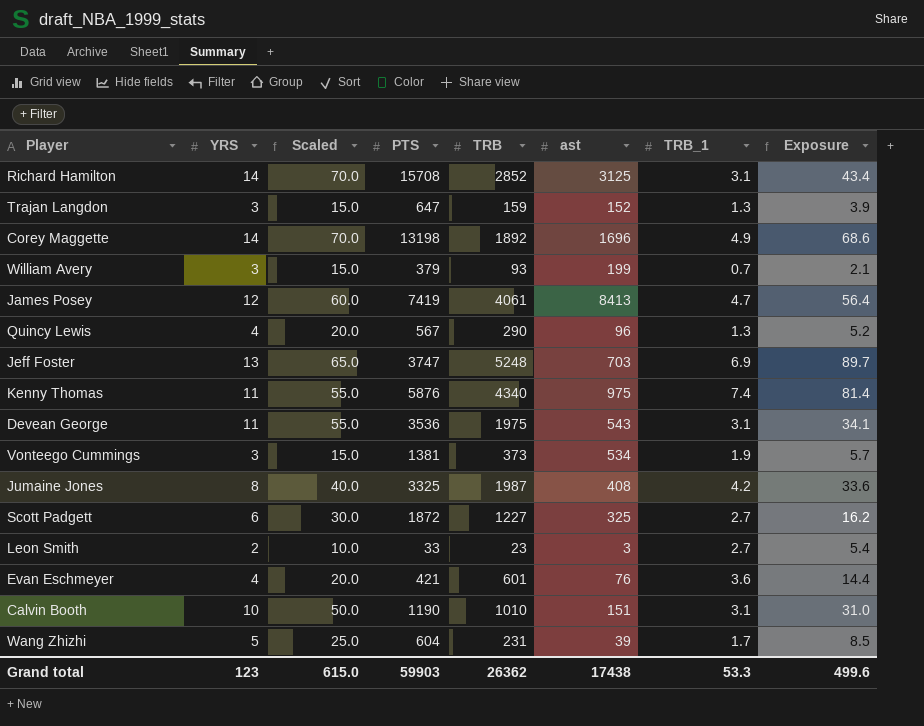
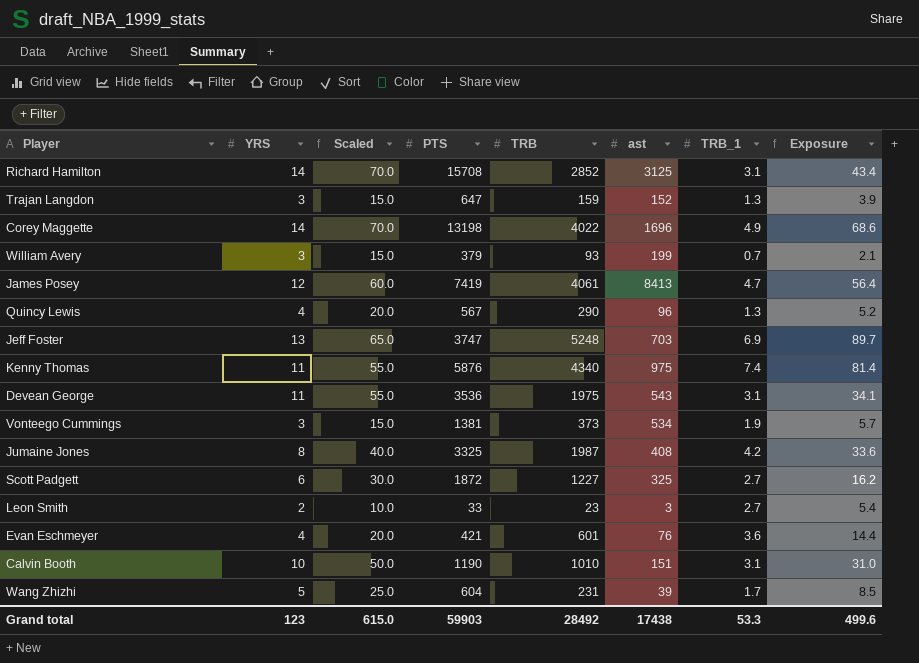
Corey Maggette | TRB: 1892 -> 4022
Grand total | TRB: 26362 -> 28492

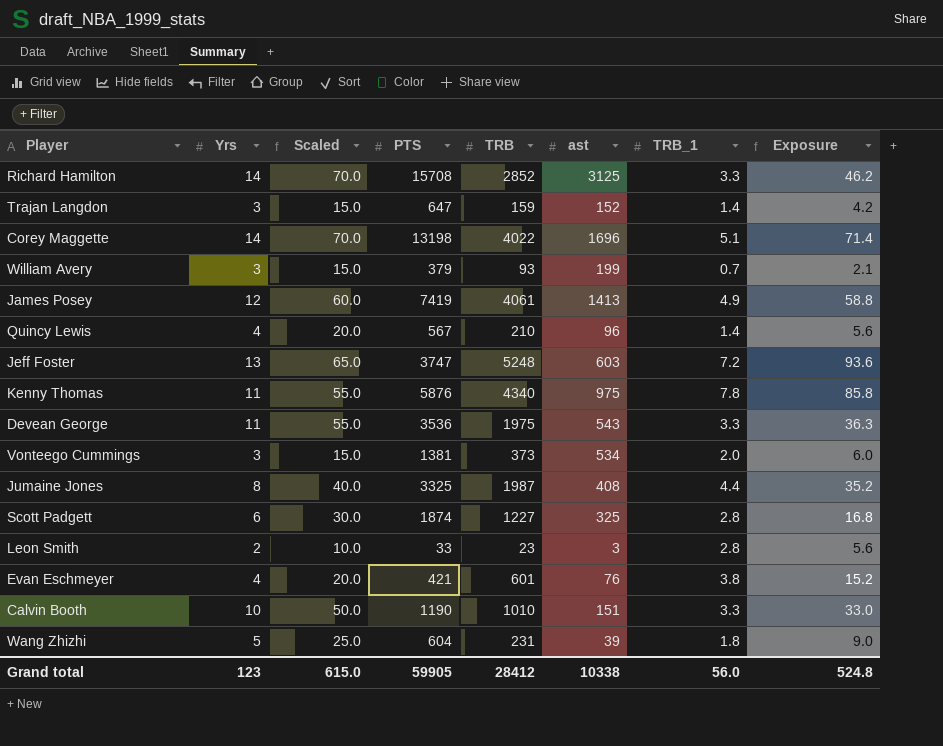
column name: YRS -> Yrs
Richard Hamilton | TRB_1: 3.1 -> 3.3
Richard Hamilton | Exposure: 43.4 -> 46.2
Trajan Langdon | TRB_1: 1.3 -> 1.4
Trajan Langdon | Exposure: 3.9 -> 4.2
Corey Maggette | TRB_1: 4.9 -> 5.1
Corey Maggette | Exposure: 68.6 -> 71.4
James Posey | ast: 8413 -> 1413
James Posey | TRB_1: 4.7 -> 4.9
James Posey | Exposure: 56.4 -> 58.8
Quincy Lewis | TRB: 290 -> 210
Quincy Lewis | TRB_1: 1.3 -> 1.4
Quincy Lewis | Exposure: 5.2 -> 5.6
Jeff Foster | ast: 703 -> 603
Jeff Foster | TRB_1: 6.9 -> 7.2
Jeff Foster | Exposure: 89.7 -> 93.6
Kenny Thomas | TRB_1: 7.4 -> 7.8
Kenny Thomas | Exposure: 81.4 -> 85.8
Devean George | TRB_1: 3.1 -> 3.3
Devean George | Exposure: 34.1 -> 36.3
Vonteego Cummings | TRB_1: 1.9 -> 2.0
Vonteego Cummings | Exposure: 5.7 -> 6.0
Jumaine Jones | TRB_1: 4.2 -> 4.4
Jumaine Jones | Exposure: 33.6 -> 35.2
Scott Padgett | PTS: 1872 -> 1874
Scott Padgett | TRB_1: 2.7 -> 2.8
Scott Padgett | Exposure: 16.2 -> 16.8
Leon Smith | TRB_1: 2.7 -> 2.8
Leon Smith | Exposure: 5.4 -> 5.6
Evan Eschmeyer | TRB_1: 3.6 -> 3.8
Evan Eschmeyer | Exposure: 14.4 -> 15.2
Calvin Booth | TRB_1: 3.1 -> 3.3
Calvin Booth | Exposure: 31.0 -> 33.0
Wang Zhizhi | TRB_1: 1.7 -> 1.8
Wang Zhizhi | Exposure: 8.5 -> 9.0
Grand total | PTS: 59903 -> 59905
Grand total | TRB: 28492 -> 28412
Grand total | ast: 17438 -> 10338
Grand total | TRB_1: 53.3 -> 56.0
Grand total | Exposure: 499.6 -> 524.8

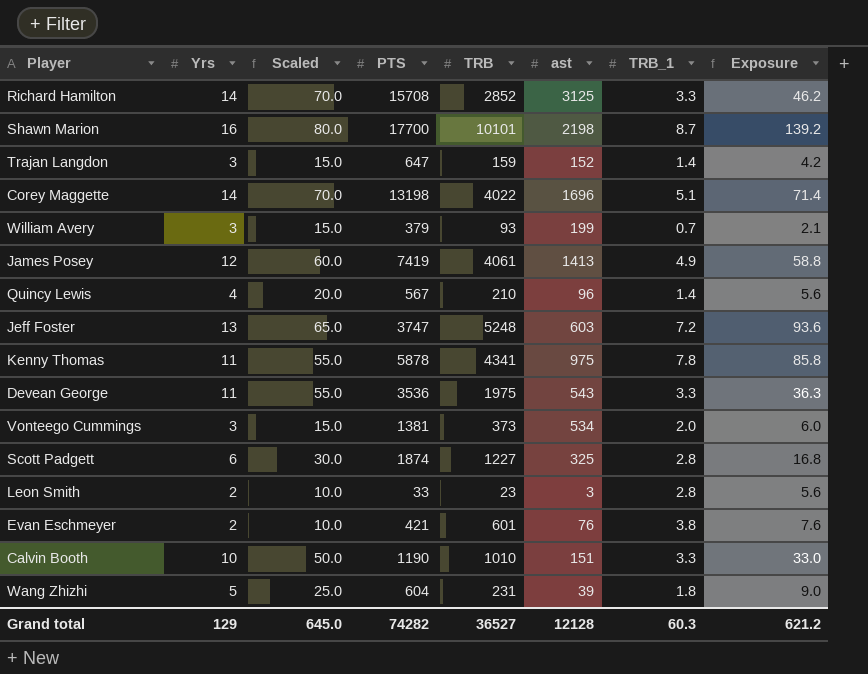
row Jumaine Jones: 8 | 40.0 | 3325 | 1987 | 408 | 4.4 | 35.2 -> none
row Shawn Marion: none -> 16 | 80.0 | 17700 | 10101 | 2198 | 8.7 | 139.2
Kenny Thomas | PTS: 5876 -> 5878
Kenny Thomas | TRB: 4340 -> 4341
Evan Eschmeyer | Yrs: 4 -> 2
Evan Eschmeyer | Scaled: 20.0 -> 10.0
Evan Eschmeyer | Exposure: 15.2 -> 7.6
Grand total | Yrs: 123 -> 129
Grand total | Scaled: 615.0 -> 645.0
Grand total | PTS: 59905 -> 74282
Grand total | TRB: 28412 -> 36527
Grand total | ast: 10338 -> 12128
Grand total | TRB_1: 56.0 -> 60.3
Grand total | Exposure: 524.8 -> 621.2

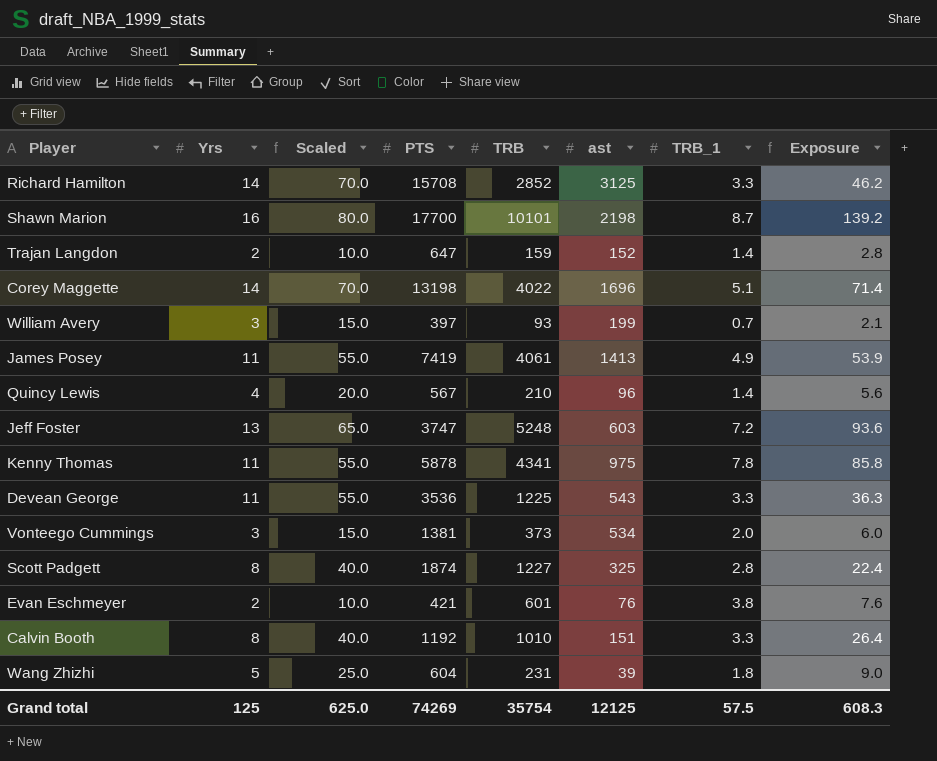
row Leon Smith: 2 | 10.0 | 33 | 23 | 3 | 2.8 | 5.6 -> none
Trajan Langdon | Yrs: 3 -> 2
Trajan Langdon | Scaled: 15.0 -> 10.0
Trajan Langdon | Exposure: 4.2 -> 2.8
William Avery | PTS: 379 -> 397
James Posey | Yrs: 12 -> 11
James Posey | Scaled: 60.0 -> 55.0
James Posey | Exposure: 58.8 -> 53.9
Devean George | TRB: 1975 -> 1225
Scott Padgett | Yrs: 6 -> 8
Scott Padgett | Scaled: 30.0 -> 40.0
Scott Padgett | Exposure: 16.8 -> 22.4
Calvin Booth | Yrs: 10 -> 8
Calvin Booth | Scaled: 50.0 -> 40.0
Calvin Booth | PTS: 1190 -> 1192
Calvin Booth | Exposure: 33.0 -> 26.4
Grand total | Yrs: 129 -> 125
Grand total | Scaled: 645.0 -> 625.0
Grand total | PTS: 74282 -> 74269
Grand total | TRB: 36527 -> 35754
Grand total | ast: 12128 -> 12125
Grand total | TRB_1: 60.3 -> 57.5
Grand total | Exposure: 621.2 -> 608.3

